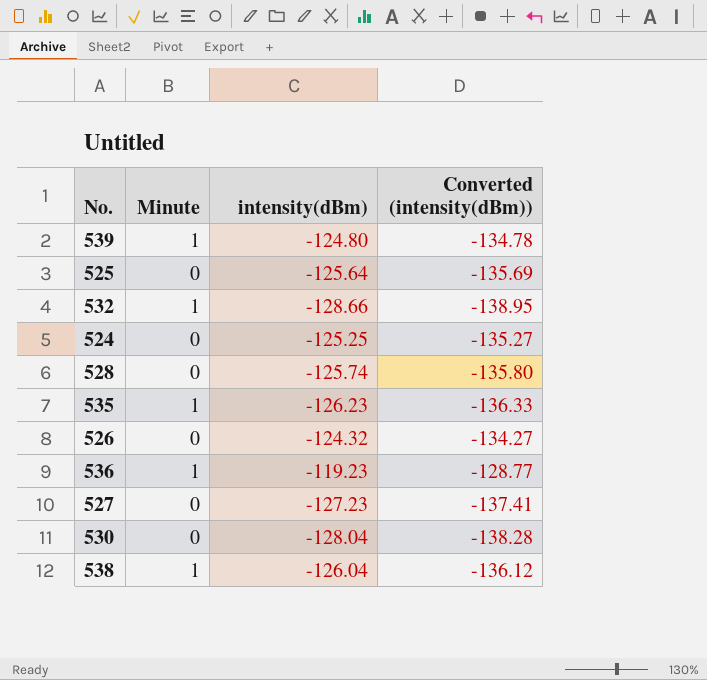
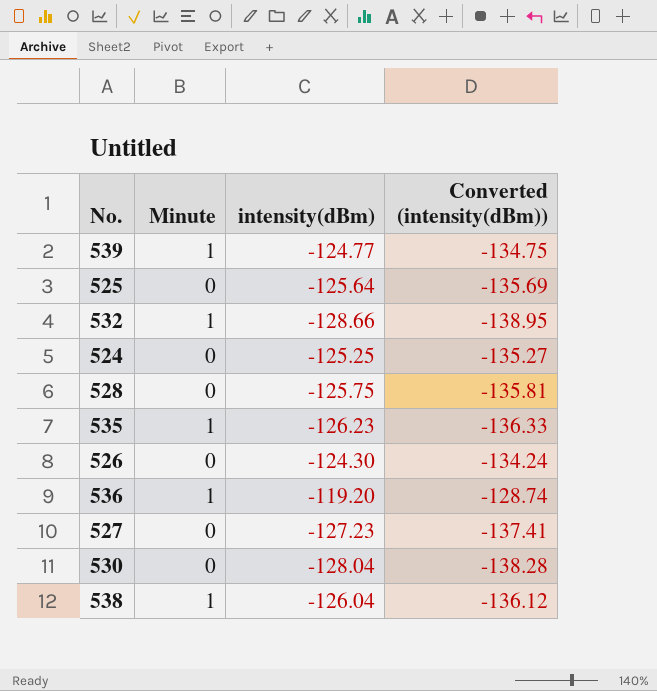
539 | intensity(dBm): -124.80 -> -124.77
539 | Converted (intensity(dBm)): -134.78 -> -134.75
528 | intensity(dBm): -125.74 -> -125.75
528 | Converted (intensity(dBm)): -135.80 -> -135.81
526 | intensity(dBm): -124.32 -> -124.30
526 | Converted (intensity(dBm)): -134.27 -> -134.24
536 | intensity(dBm): -119.23 -> -119.20
536 | Converted (intensity(dBm)): -128.77 -> -128.74

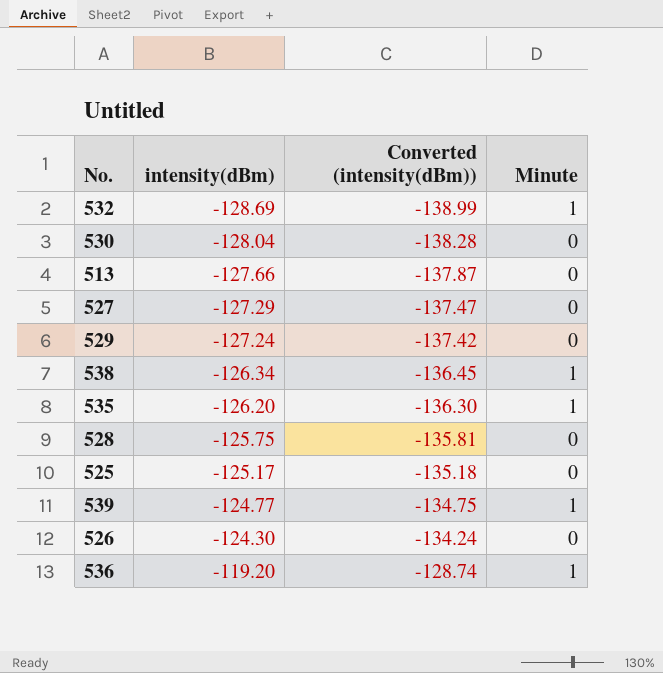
row order: none -> intensity(dBm) ascending
column Minute | position: 2 -> 4
row 524: 0 | -125.25 | -135.27 -> none
532 | intensity(dBm): -128.66 -> -128.69
532 | Converted (intensity(dBm)): -138.95 -> -138.99
row 513: none -> -127.66 | -137.87 | 0
527 | intensity(dBm): -127.23 -> -127.29
527 | Converted (intensity(dBm)): -137.41 -> -137.47
row 529: none -> -127.24 | -137.42 | 0
538 | intensity(dBm): -126.04 -> -126.34
538 | Converted (intensity(dBm)): -136.12 -> -136.45
535 | intensity(dBm): -126.23 -> -126.20
535 | Converted (intensity(dBm)): -136.33 -> -136.30
525 | intensity(dBm): -125.64 -> -125.17
525 | Converted (intensity(dBm)): -135.69 -> -135.18

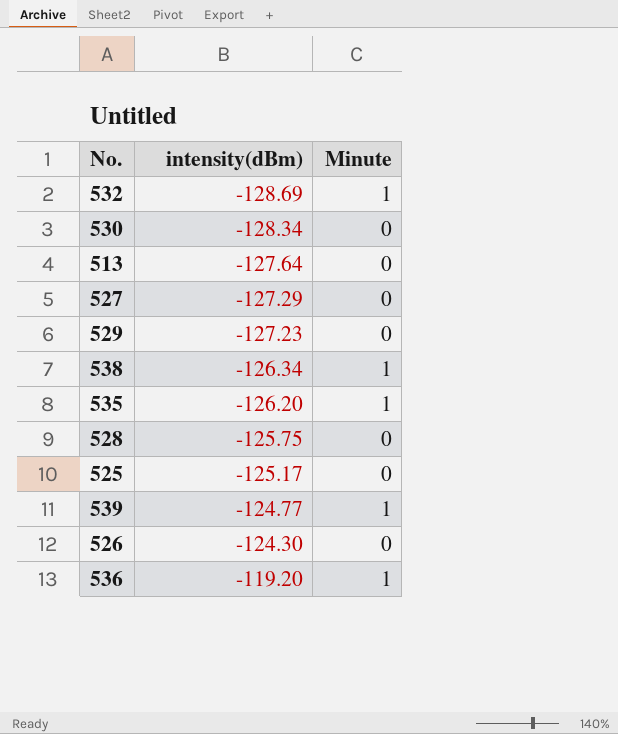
column Converted (intensity(dBm)) | formula: [intensity(dBm)] * 1.08 -> none
530 | intensity(dBm): -128.04 -> -128.34
513 | intensity(dBm): -127.66 -> -127.64
529 | intensity(dBm): -127.24 -> -127.23

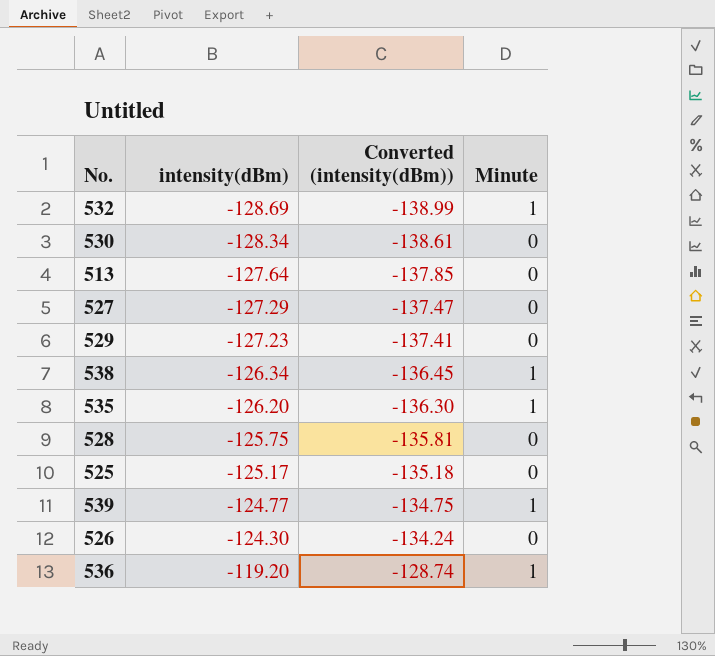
column Converted (intensity(dBm)) | formula: none -> [intensity(dBm)] * 1.08

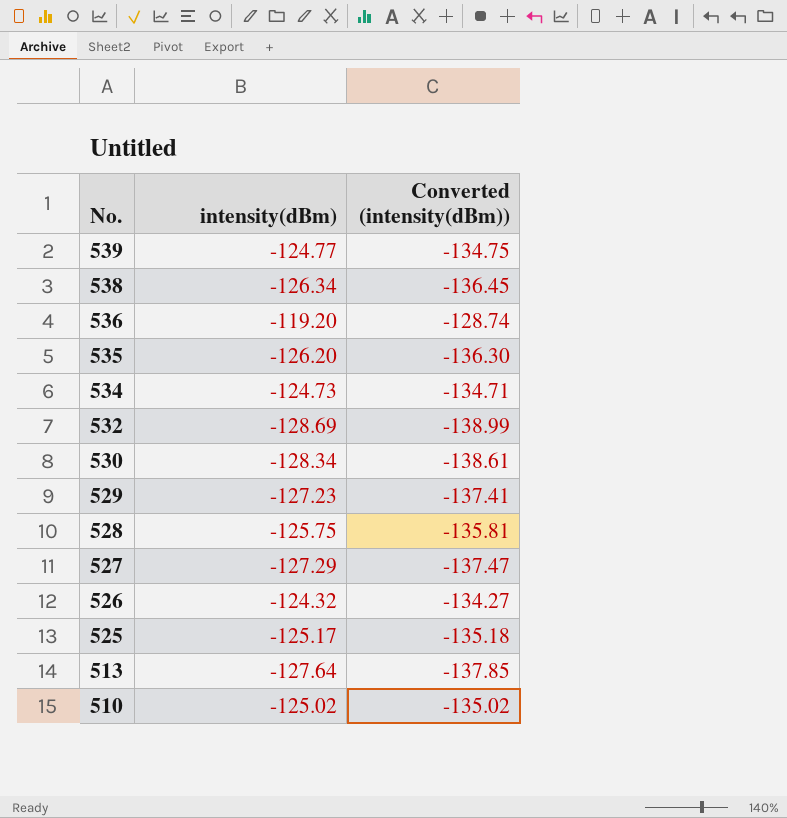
row order: intensity(dBm) ascending -> No. descending
column Minute | position: 4 -> none
row 534: none -> -124.73 | -134.71
526 | intensity(dBm): -124.30 -> -124.32
526 | Converted (intensity(dBm)): -134.24 -> -134.27
row 510: none -> -125.02 | -135.02

